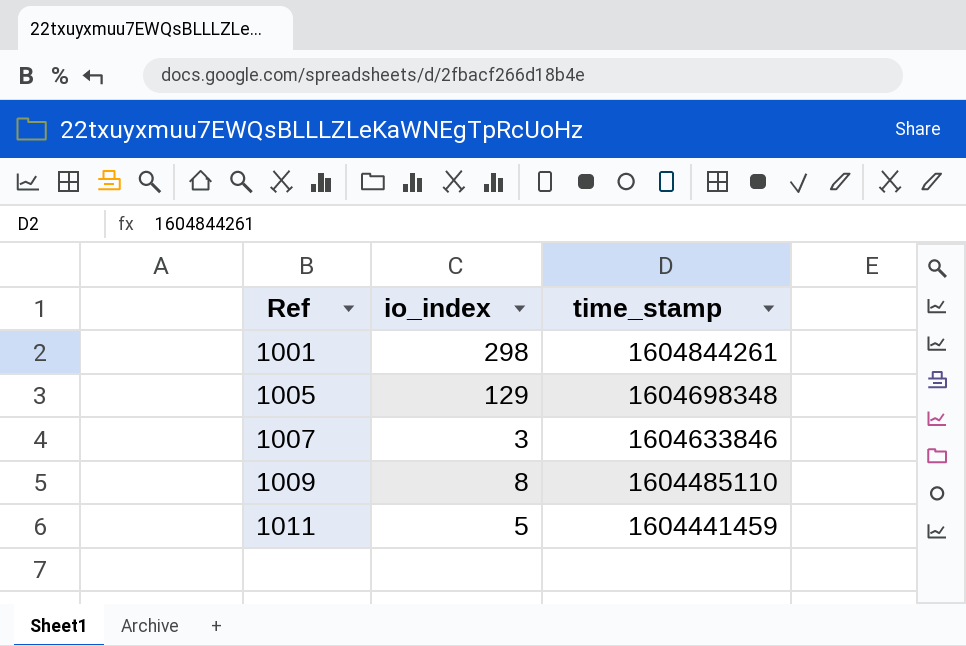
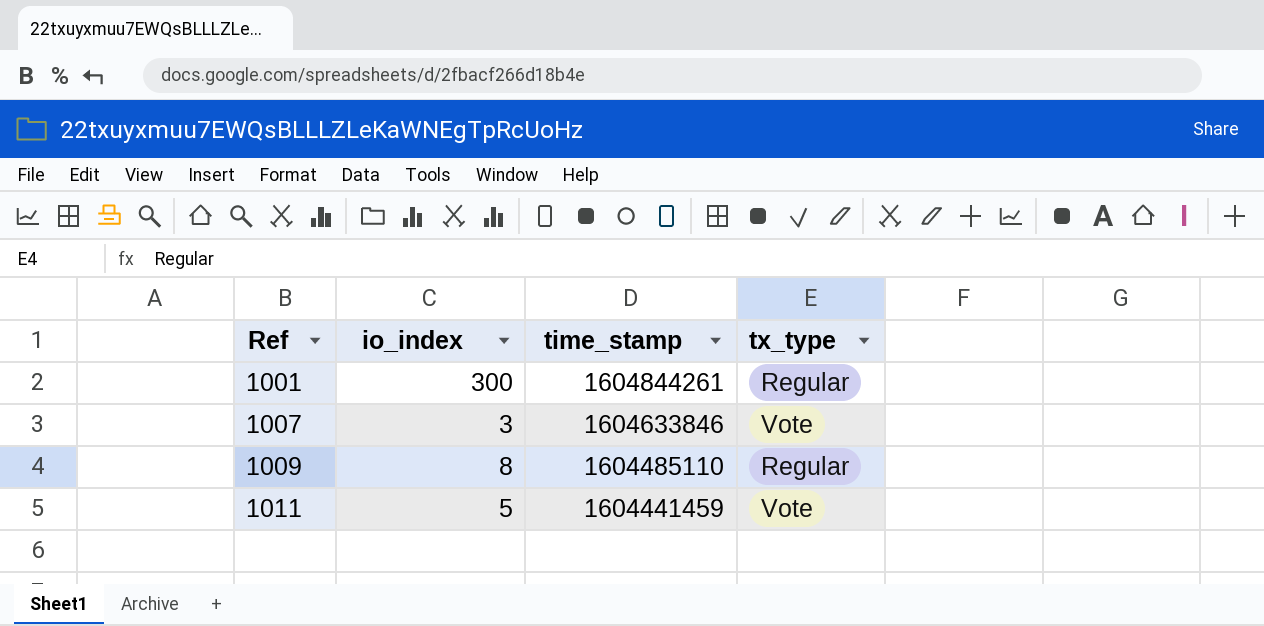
column tx_type | position: none -> 4
row 1005: 129 | 1604698348 -> none
1001 | io_index: 298 -> 300

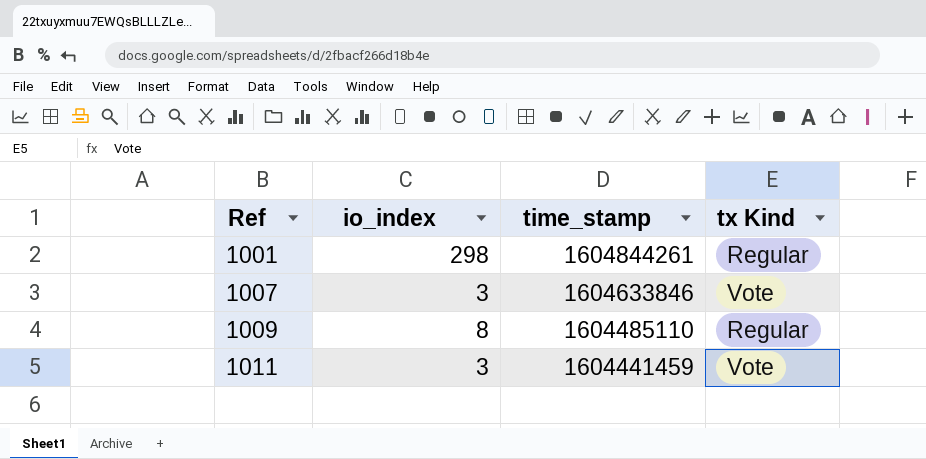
column name: tx_type -> tx Kind
1001 | io_index: 300 -> 298
1011 | io_index: 5 -> 3

